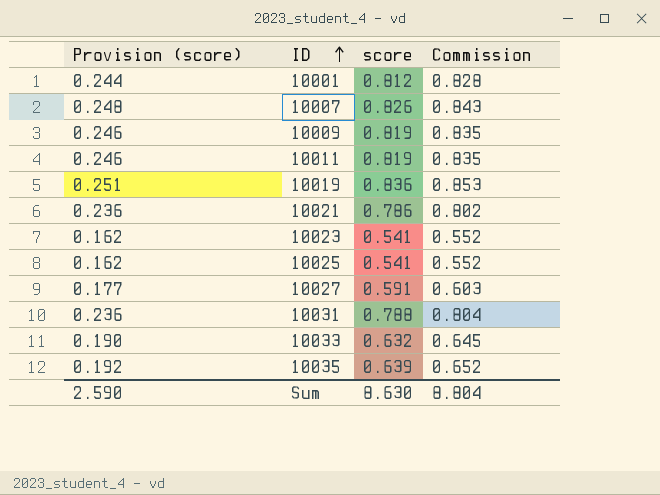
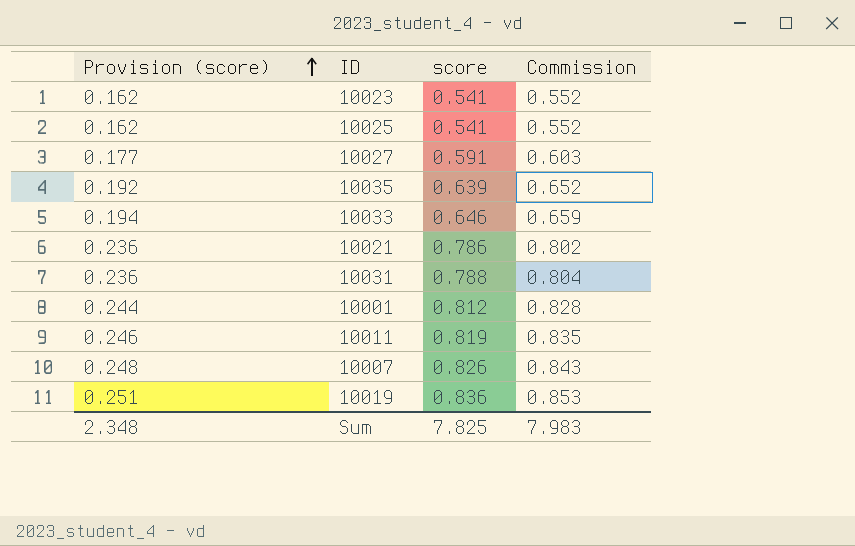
row order: ID ascending -> Provision (score) ascending
row 10009: 0.246 | 0.819 | 0.835 -> none
10033 | Provision (score): 0.190 -> 0.194
10033 | score: 0.632 -> 0.646
10033 | Commission: 0.645 -> 0.659
Sum | Provision (score): 2.590 -> 2.348
Sum | score: 8.630 -> 7.825
Sum | Commission: 8.804 -> 7.983

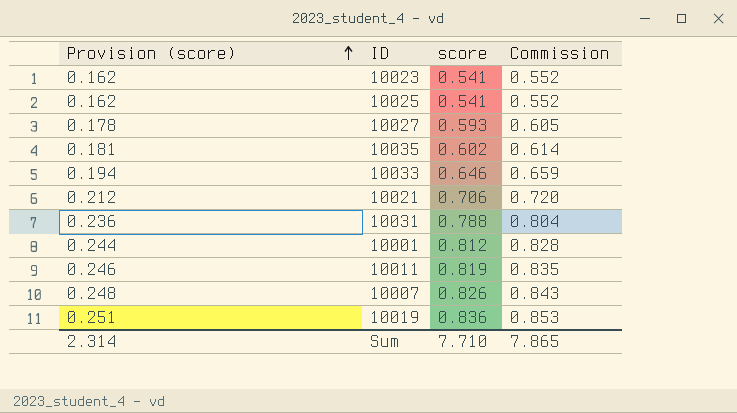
10027 | Provision (score): 0.177 -> 0.178
10027 | score: 0.591 -> 0.593
10027 | Commission: 0.603 -> 0.605
10035 | Provision (score): 0.192 -> 0.181
10035 | score: 0.639 -> 0.602
10035 | Commission: 0.652 -> 0.614
10021 | Provision (score): 0.236 -> 0.212
10021 | score: 0.786 -> 0.706
10021 | Commission: 0.802 -> 0.720
Sum | Provision (score): 2.348 -> 2.314
Sum | score: 7.825 -> 7.710
Sum | Commission: 7.983 -> 7.865

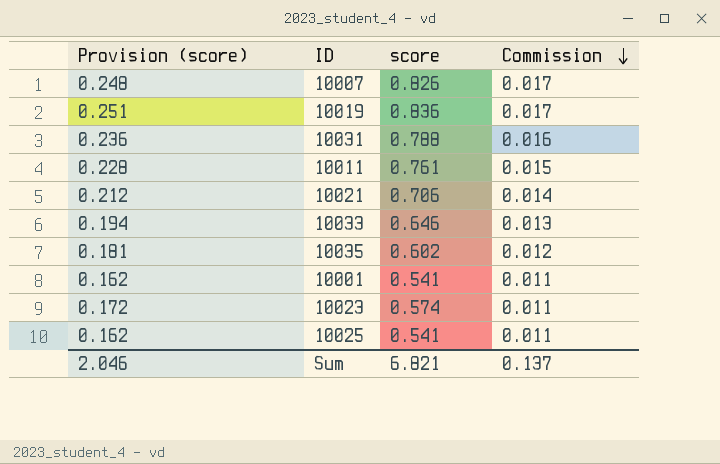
row order: Provision (score) ascending -> Commission descending
column Commission | formula: [score] * 1.02 -> [score] * 0.02
row 10027: 0.178 | 0.593 | 0.605 -> none
10011 | Provision (score): 0.246 -> 0.228
10011 | score: 0.819 -> 0.761
10001 | Provision (score): 0.244 -> 0.162
10001 | score: 0.812 -> 0.541
10023 | Provision (score): 0.162 -> 0.172
10023 | score: 0.541 -> 0.574
Sum | Provision (score): 2.314 -> 2.046
Sum | score: 7.710 -> 6.821
Sum | Commission: 7.865 -> 0.137

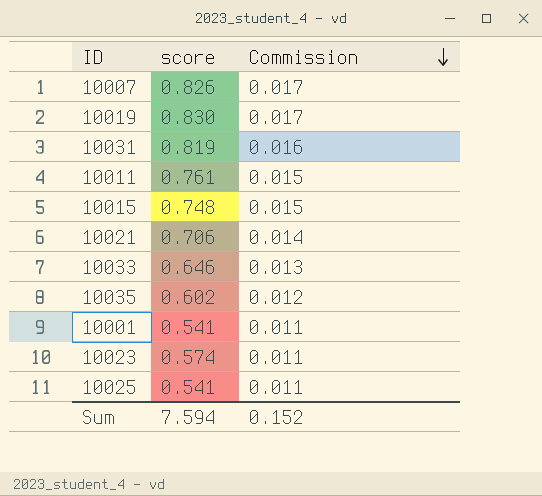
column Provision (score) | formula: [score] * 0.3 -> none
10019 | score: 0.836 -> 0.830
10031 | score: 0.788 -> 0.819
row 10015: none -> 0.748 | 0.015
Sum | score: 6.821 -> 7.594
Sum | Commission: 0.137 -> 0.152

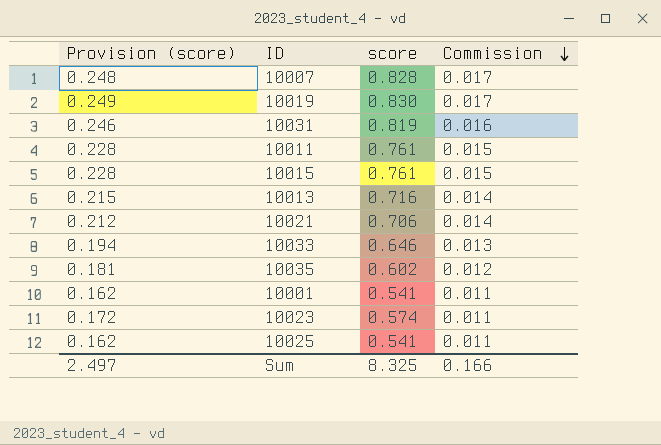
column Provision (score) | formula: none -> [score] * 0.3
10007 | score: 0.826 -> 0.828
10015 | score: 0.748 -> 0.761
row 10013: none -> 0.215 | 0.716 | 0.014
Sum | score: 7.594 -> 8.325
Sum | Commission: 0.152 -> 0.166

